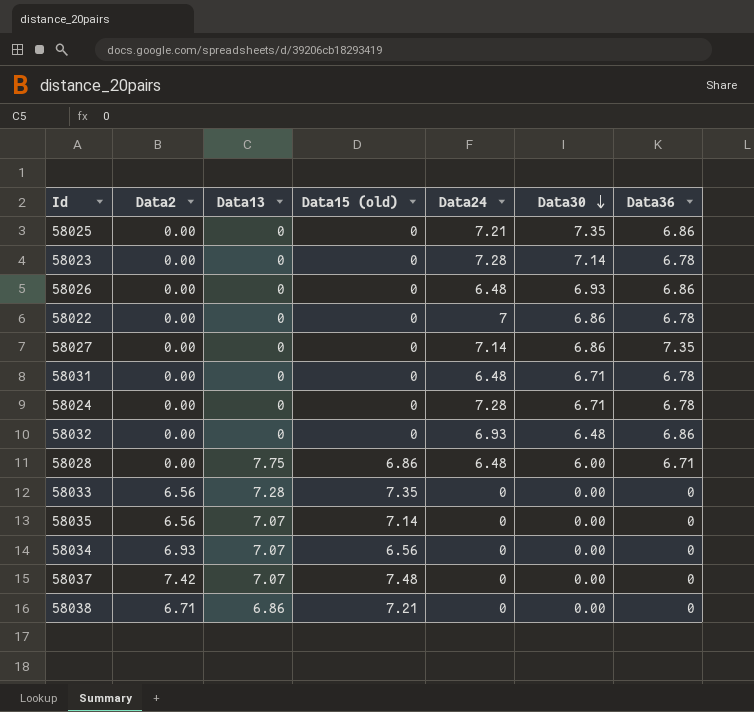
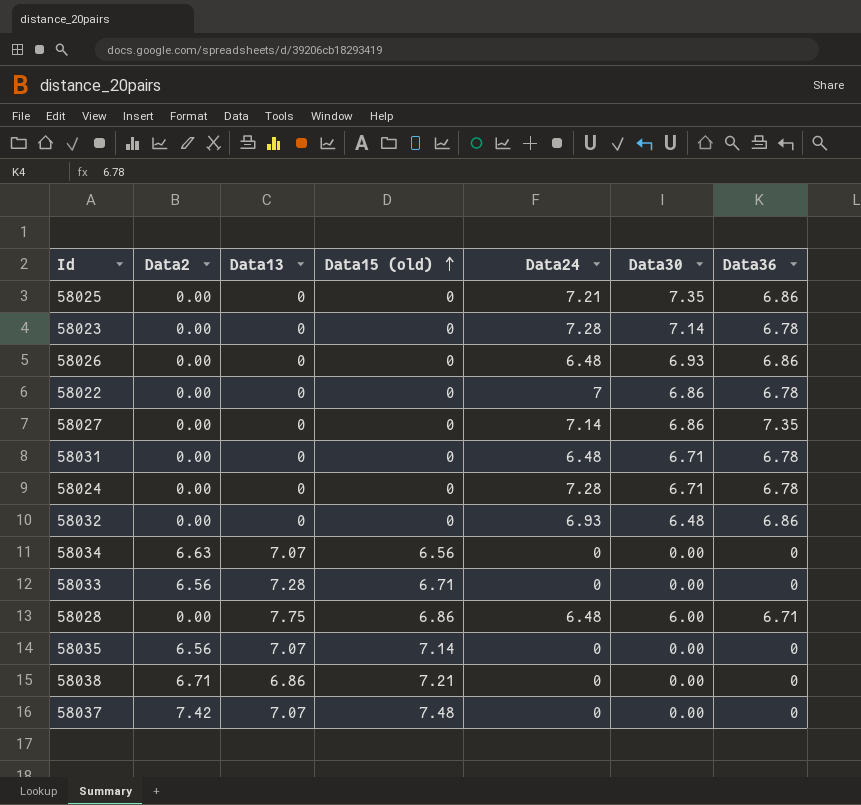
row order: Data30 descending -> Data15 (old) ascending
58034 | Data2: 6.93 -> 6.63
58033 | Data15 (old): 7.35 -> 6.71

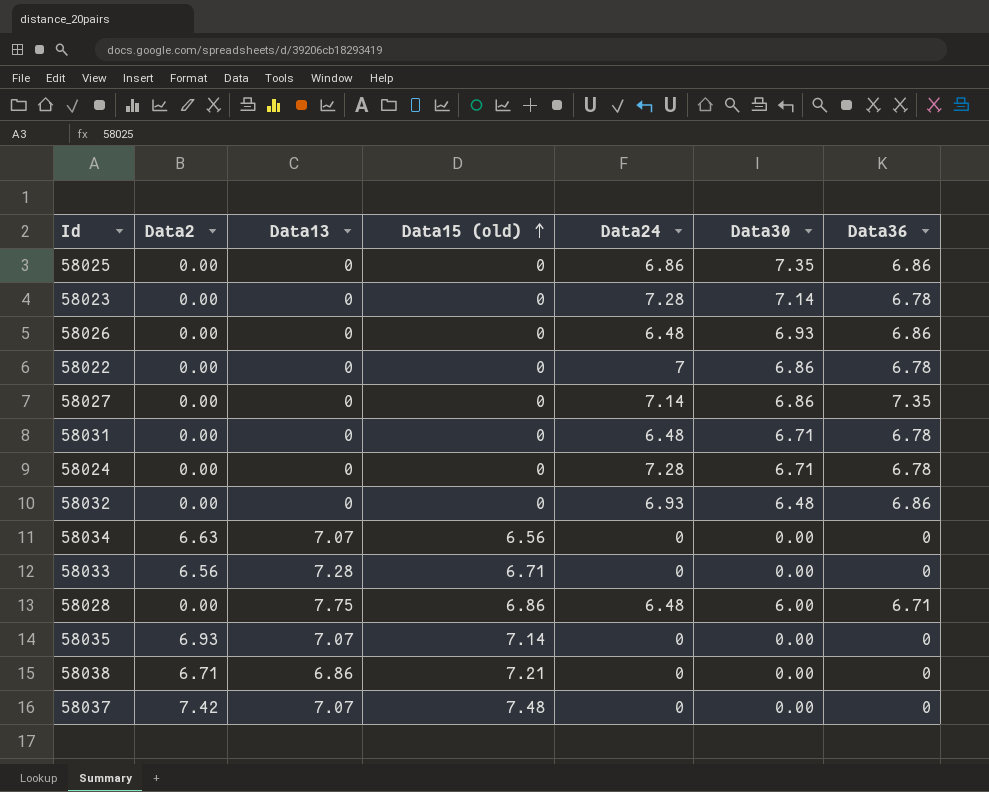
58025 | Data24: 7.21 -> 6.86
58035 | Data2: 6.56 -> 6.93

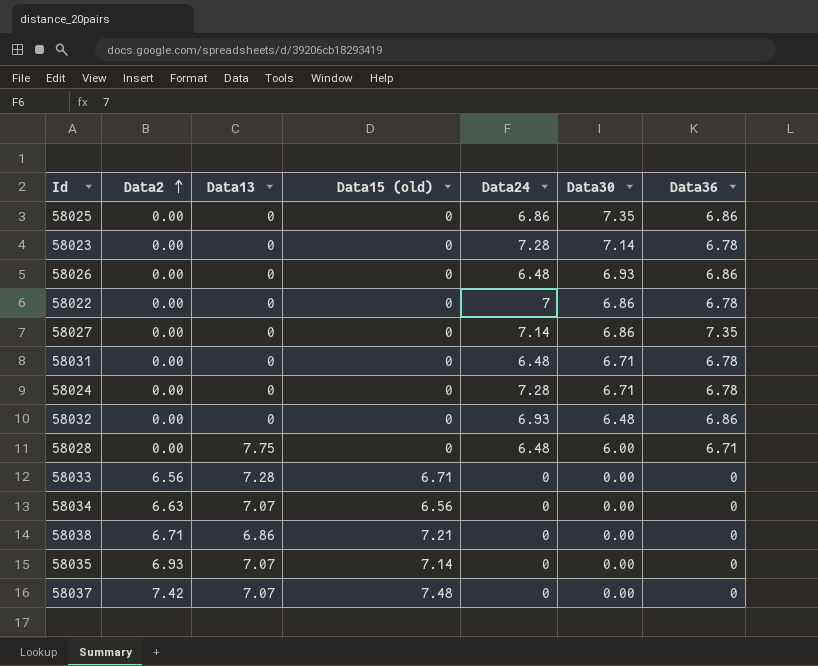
row order: Data15 (old) ascending -> Data2 ascending
58028 | Data15 (old): 6.86 -> 0

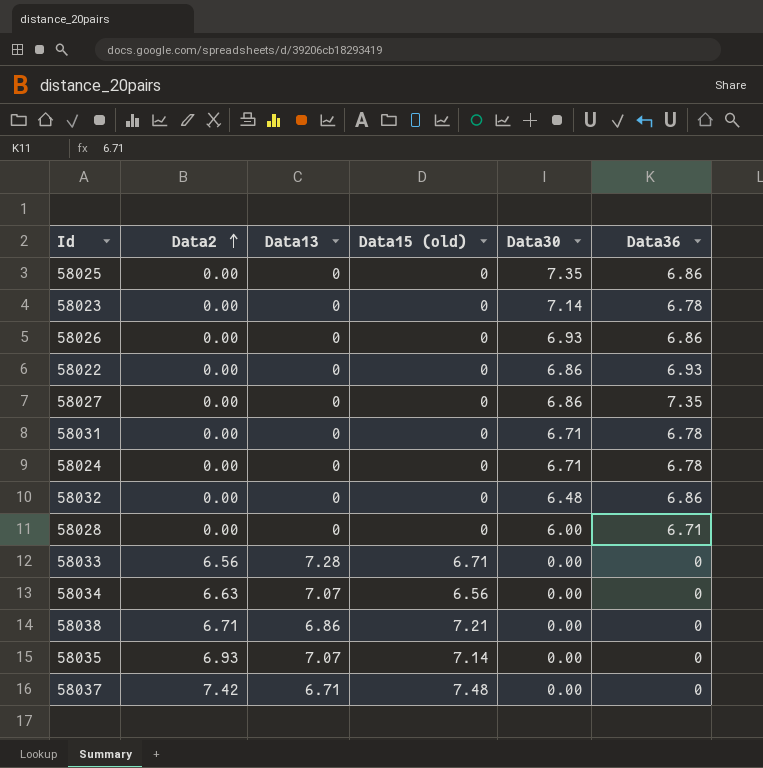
column Data24 | position: 5 -> none
58022 | Data36: 6.78 -> 6.93
58028 | Data13: 7.75 -> 0
58037 | Data13: 7.07 -> 6.71

